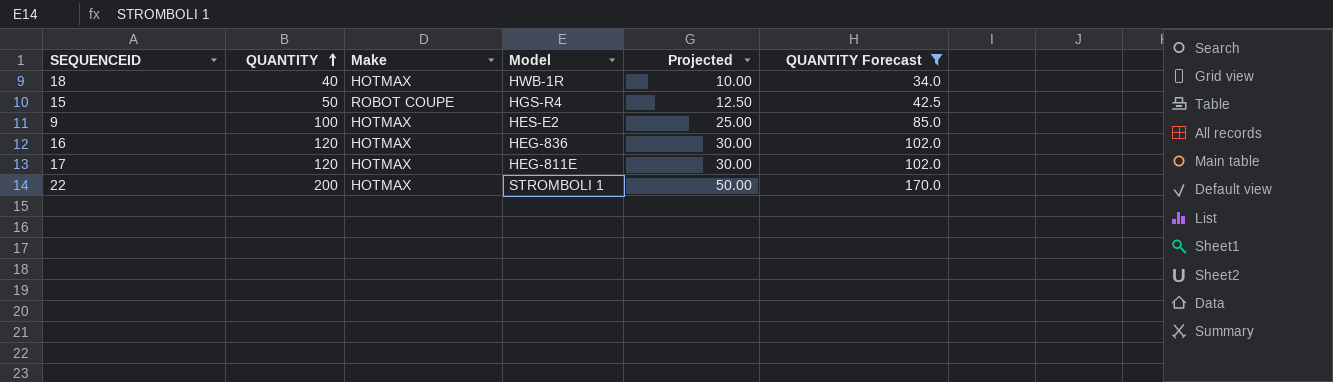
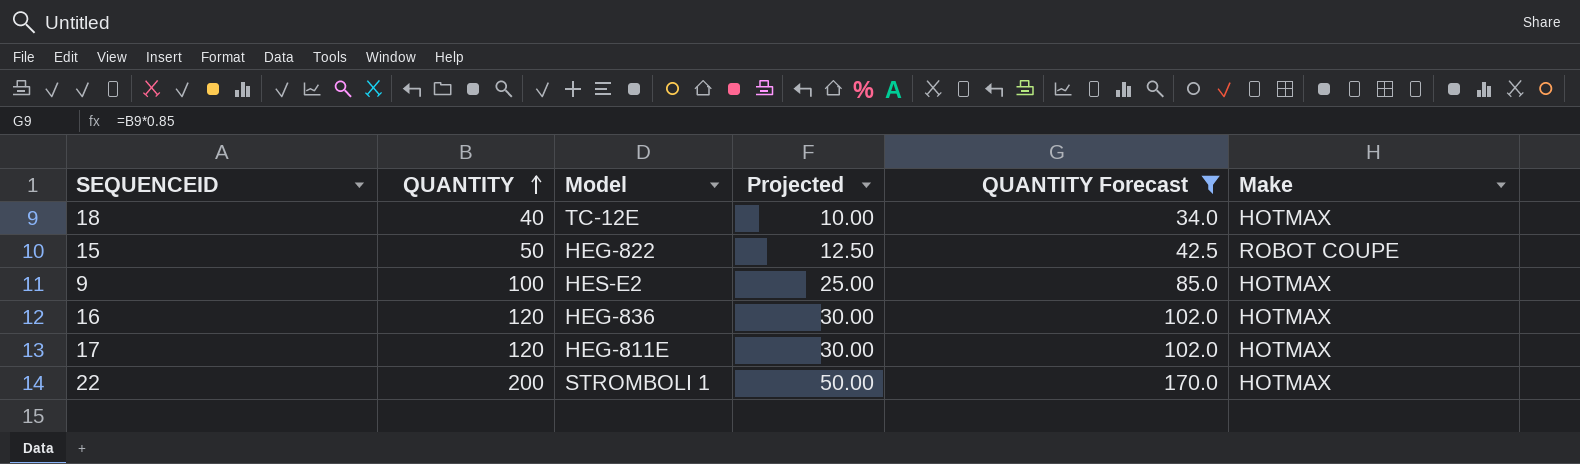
column Make | position: 3 -> 6
18 | Model: HWB-1R -> TC-12E
15 | Model: HGS-R4 -> HEG-822

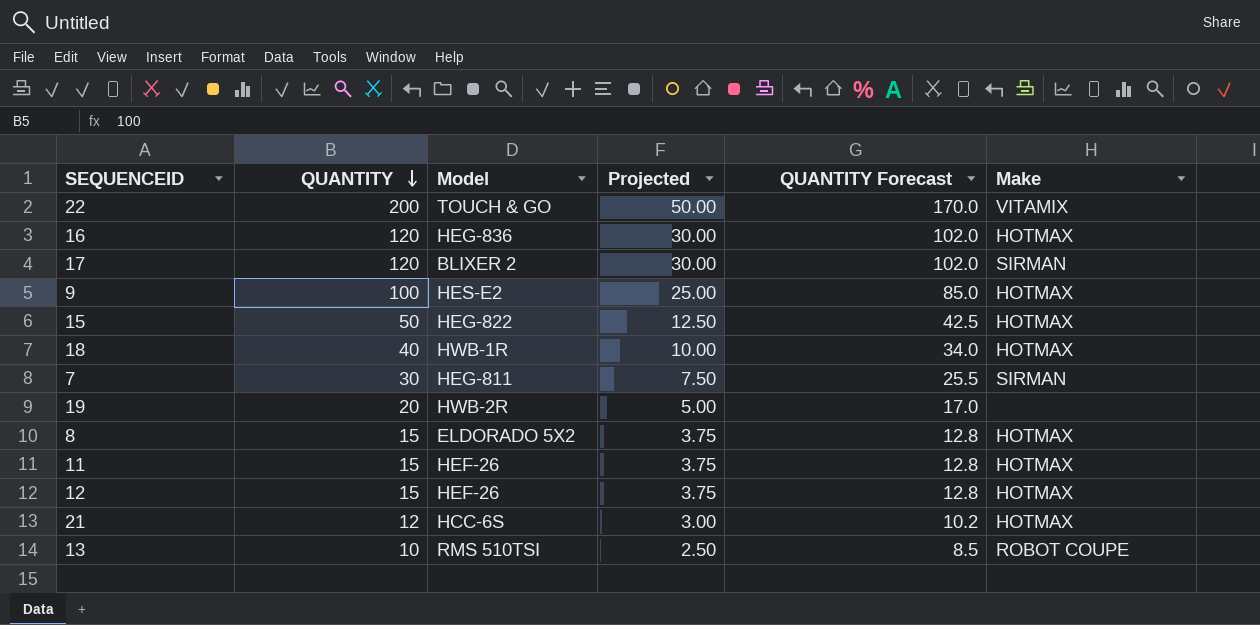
filter: QUANTITY Forecast >= 34.0 -> none
row order: QUANTITY ascending -> QUANTITY descending
22 | Model: STROMBOLI 1 -> TOUCH & GO
22 | Make: HOTMAX -> VITAMIX
17 | Model: HEG-811E -> BLIXER 2
17 | Make: HOTMAX -> SIRMAN
15 | Make: ROBOT COUPE -> HOTMAX
18 | Model: TC-12E -> HWB-1R

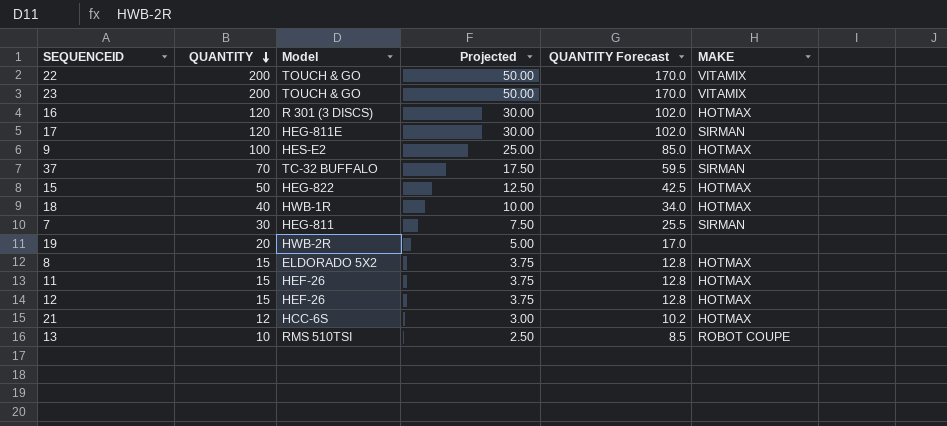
column name: Make -> MAKE
row 23: none -> 200 | TOUCH & GO | 50.00 | 170.0 | VITAMIX
16 | Model: HEG-836 -> R 301 (3 DISCS)
17 | Model: BLIXER 2 -> HEG-811E
row 37: none -> 70 | TC-32 BUFFALO | 17.50 | 59.5 | SIRMAN

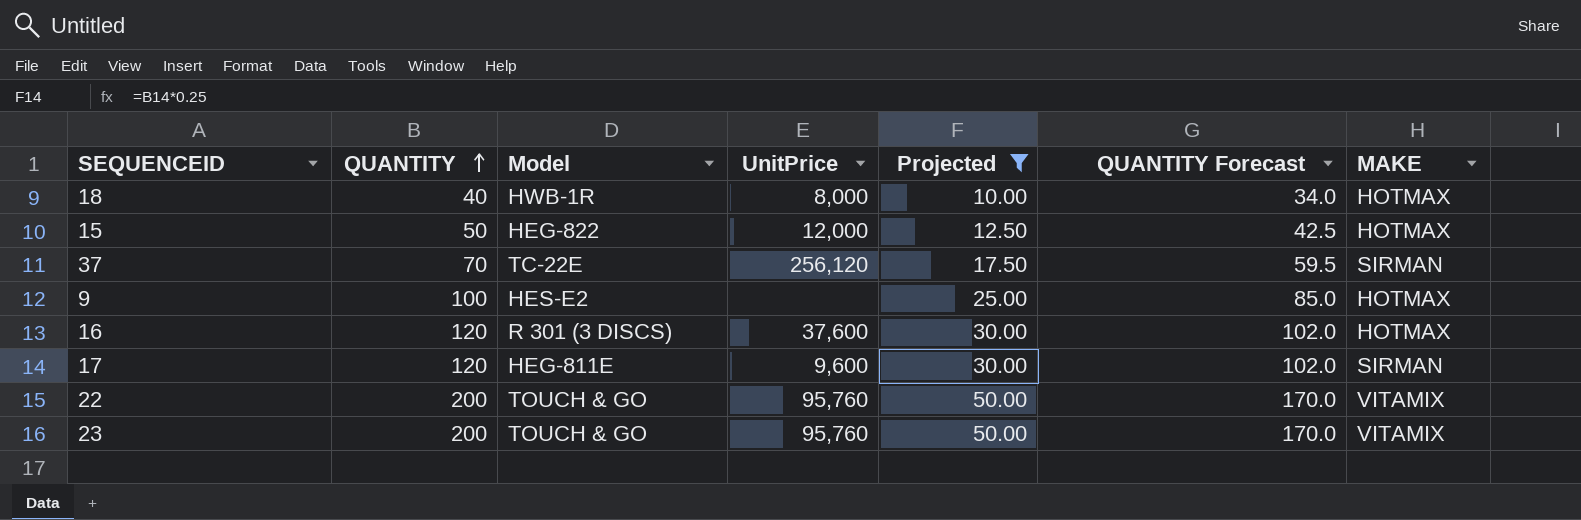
filter: none -> Projected >= 10.00
row order: QUANTITY descending -> QUANTITY ascending
column UnitPrice | position: none -> 4
37 | Model: TC-32 BUFFALO -> TC-22E

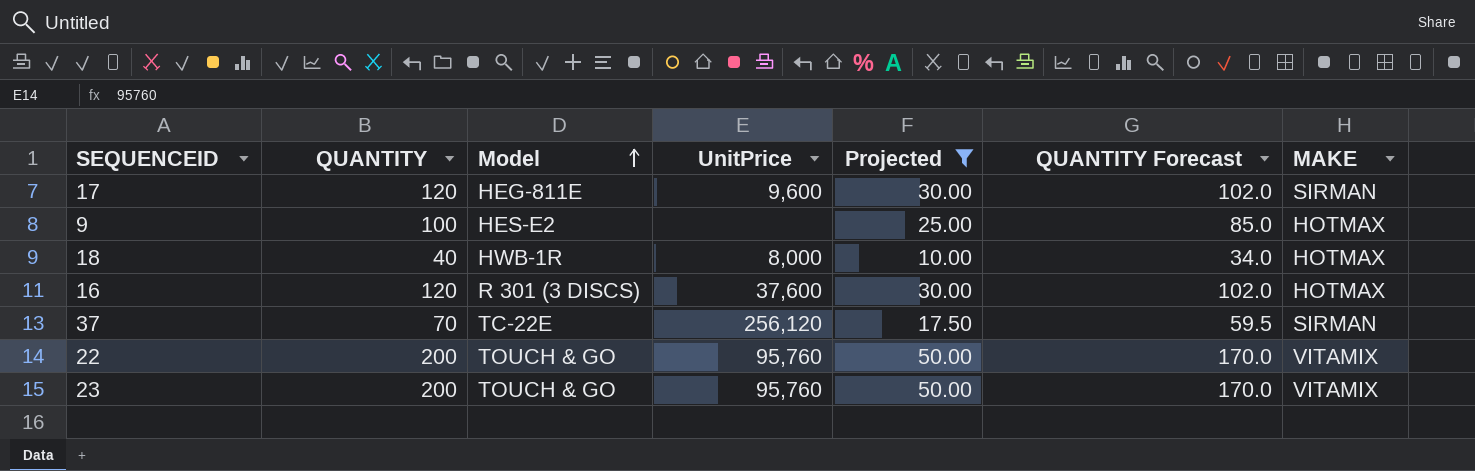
row order: QUANTITY ascending -> Model ascending
row 15: 50 | HEG-822 | 12,000 | 12.50 | 42.5 | HOTMAX -> none

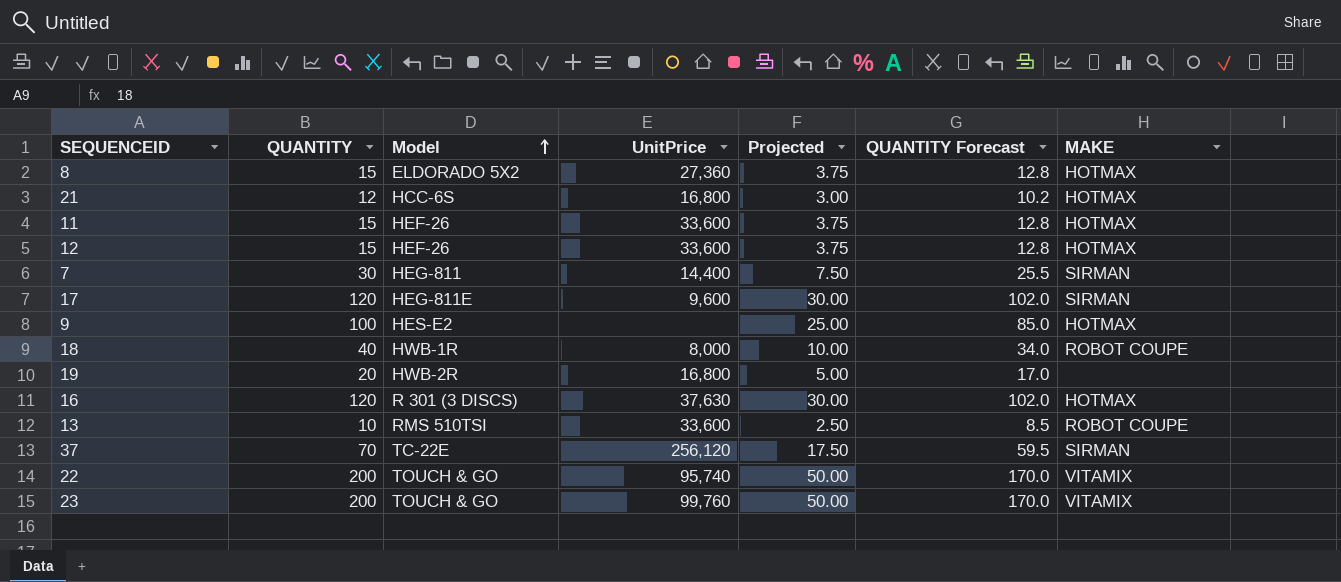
filter: Projected >= 10.00 -> none
18 | MAKE: HOTMAX -> ROBOT COUPE
16 | UnitPrice: 37,600 -> 37,630
22 | UnitPrice: 95,760 -> 95,740
23 | UnitPrice: 95,760 -> 99,760

